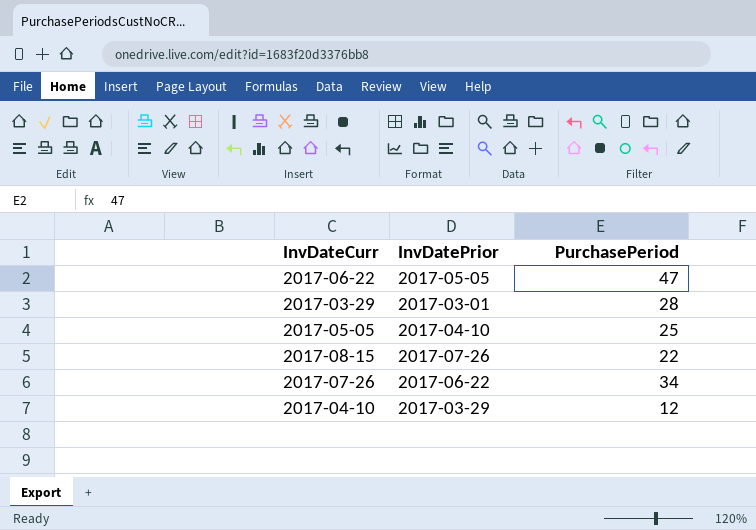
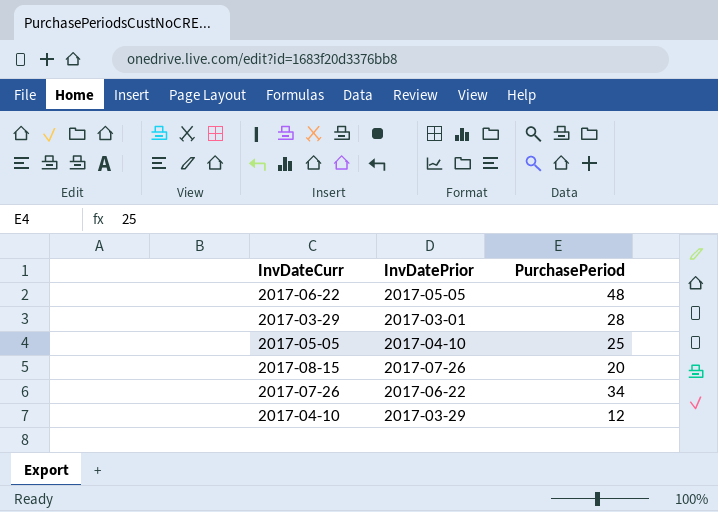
2017-06-22 | PurchasePeriod: 47 -> 48
2017-08-15 | PurchasePeriod: 22 -> 20

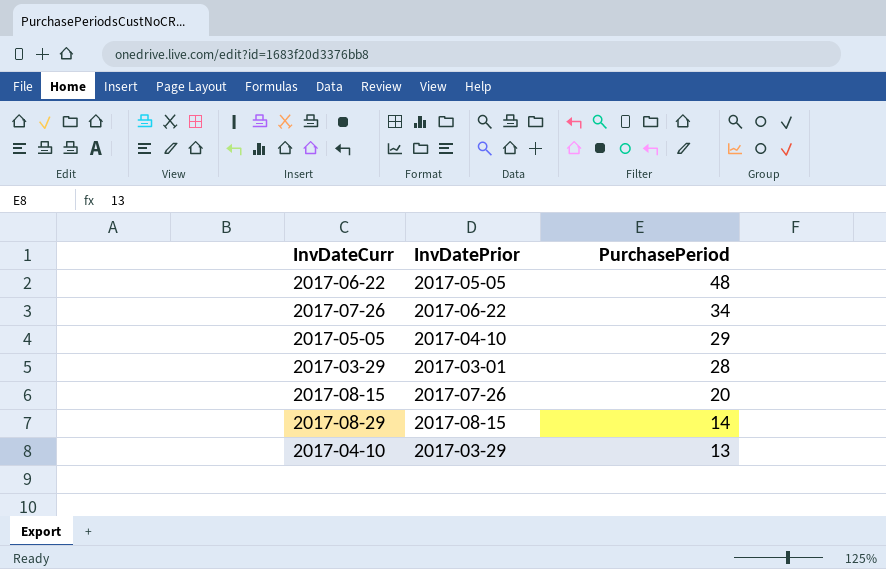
row order: none -> PurchasePeriod descending
2017-05-05 | PurchasePeriod: 25 -> 29
row 2017-08-29: none -> 2017-08-15 | 14
2017-04-10 | PurchasePeriod: 12 -> 13

